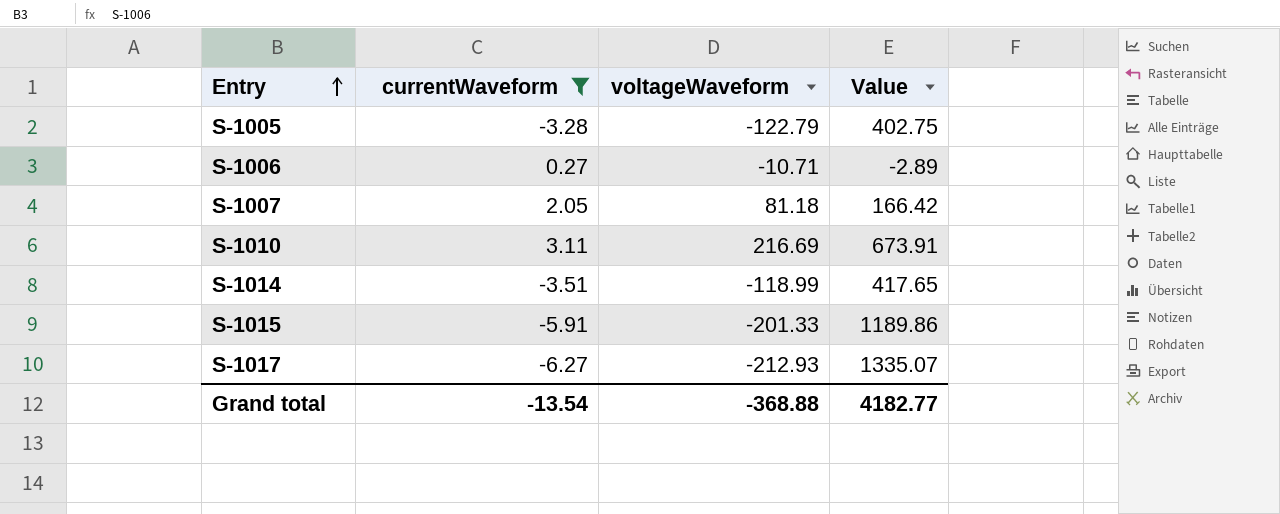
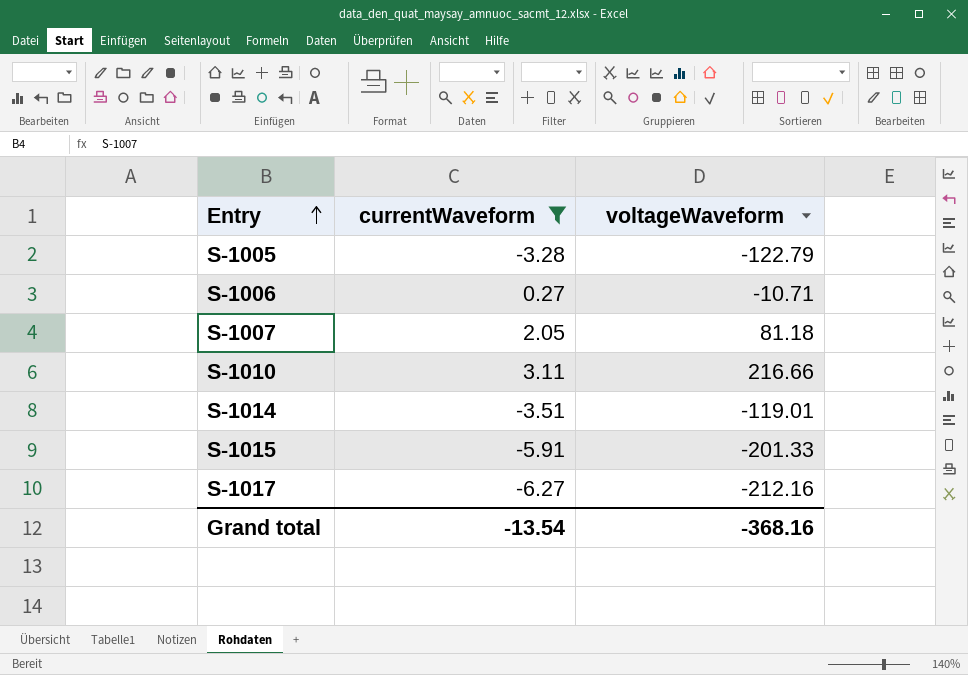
column Value | formula: [currentWaveform] * [voltageWaveform] -> none
S-1010 | voltageWaveform: 216.69 -> 216.66
S-1014 | voltageWaveform: -118.99 -> -119.01
S-1017 | voltageWaveform: -212.93 -> -212.16
Grand total | voltageWaveform: -368.88 -> -368.16

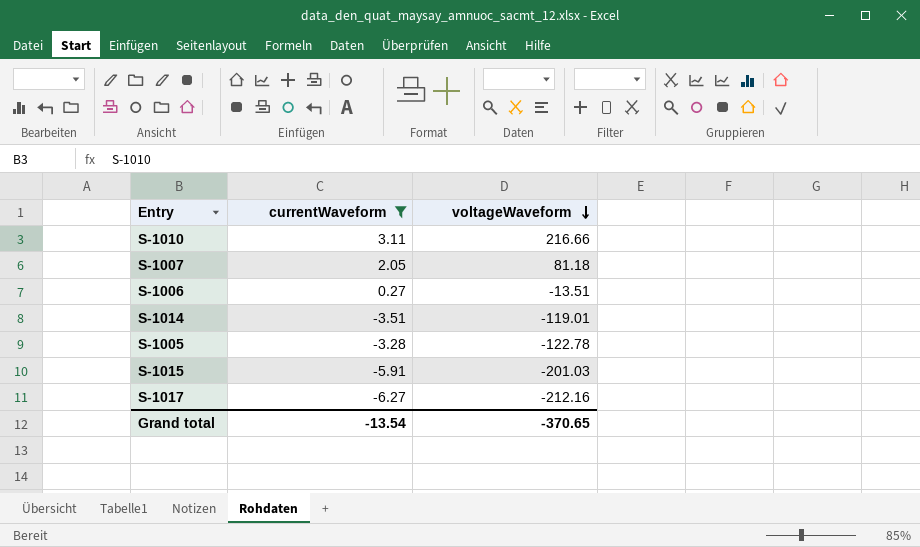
row order: Entry ascending -> voltageWaveform descending
S-1006 | voltageWaveform: -10.71 -> -13.51
S-1005 | voltageWaveform: -122.79 -> -122.78
S-1015 | voltageWaveform: -201.33 -> -201.03
Grand total | voltageWaveform: -368.16 -> -370.65

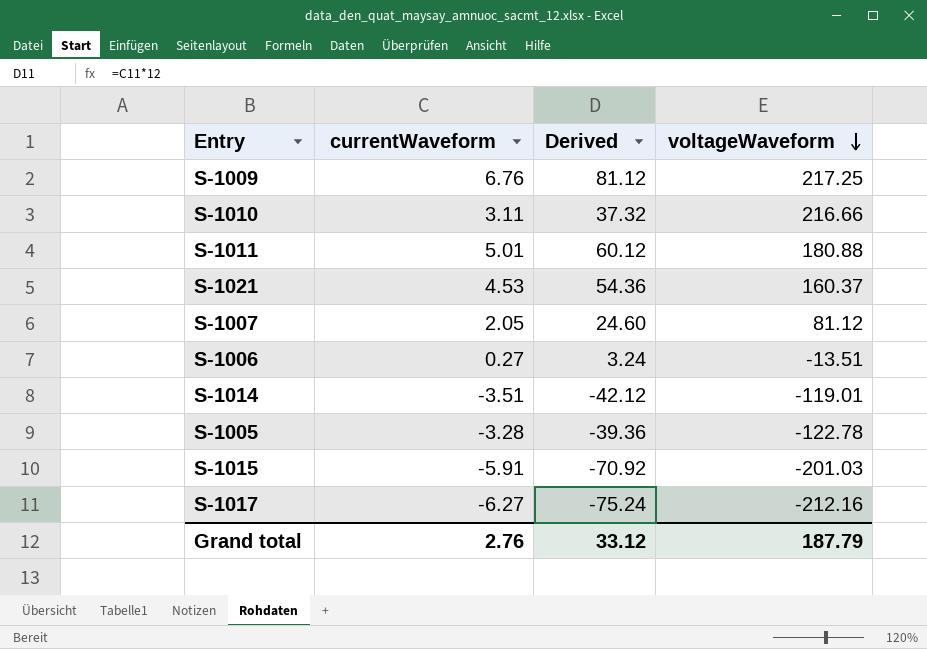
filter: currentWaveform <= 3.11 -> none
column Derived | formula: none -> [currentWaveform] * 12
S-1007 | voltageWaveform: 81.18 -> 81.12
Grand total | currentWaveform: -13.54 -> 2.76
Grand total | voltageWaveform: -370.65 -> 187.79

